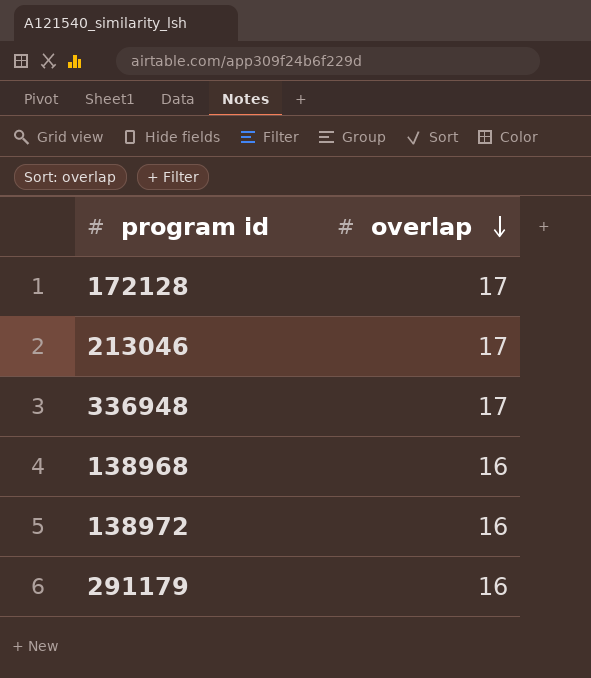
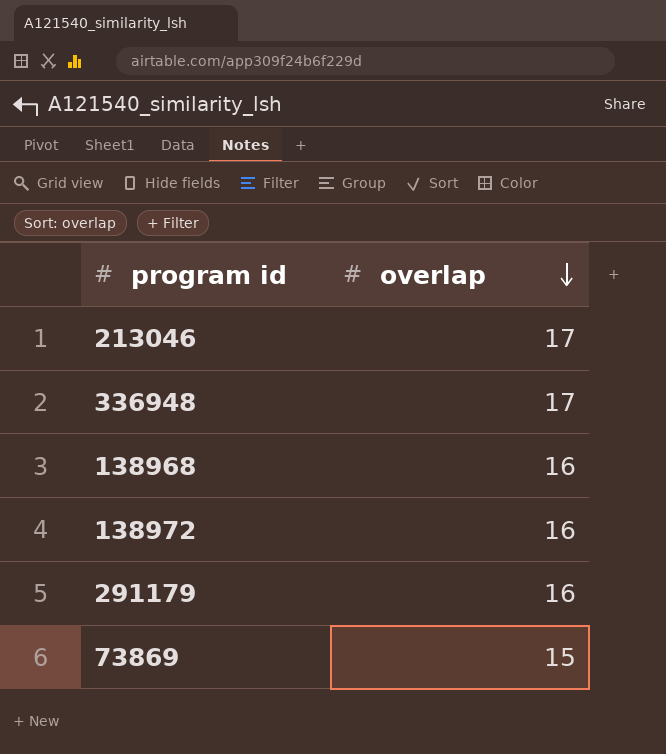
row 172128: 17 -> none
row 73869: none -> 15

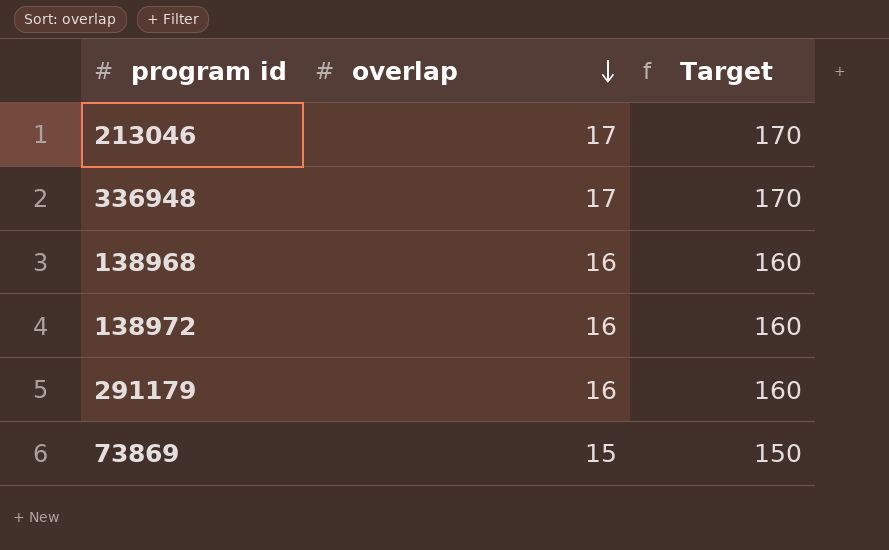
column Target | formula: none -> [overlap] * 10

